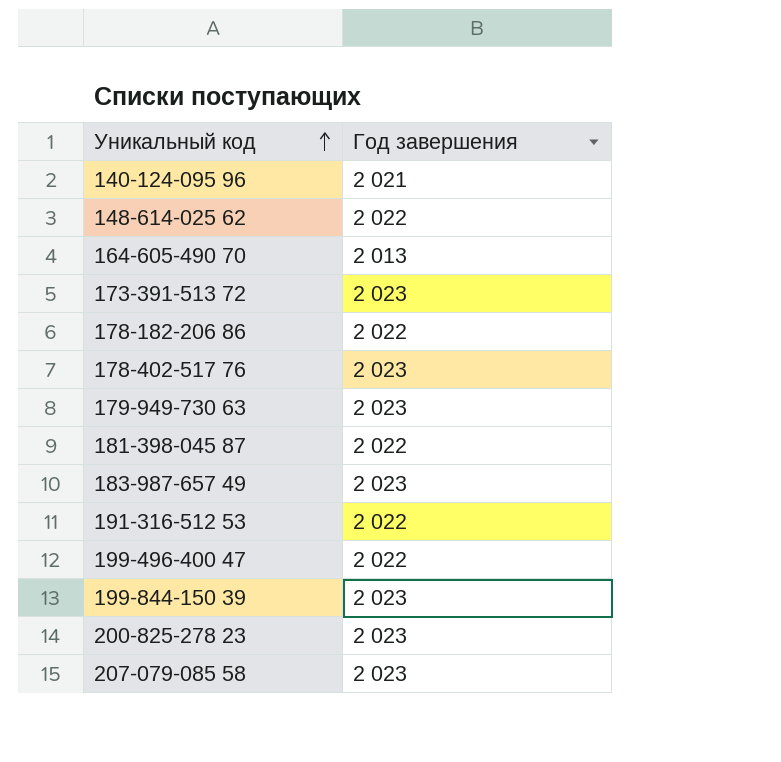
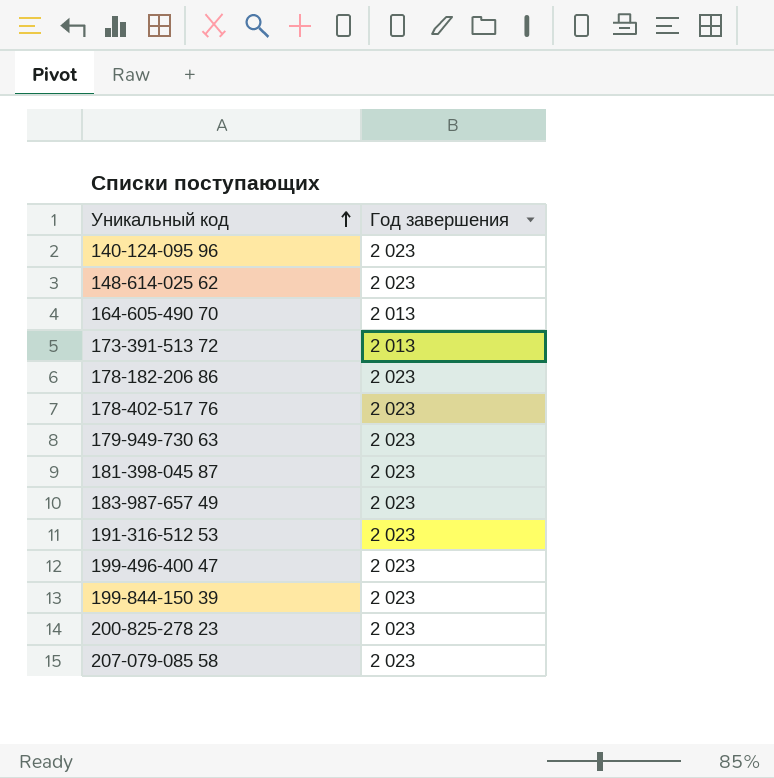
140-124-095 96 | Год завершения: 2 021 -> 2 023
148-614-025 62 | Год завершения: 2 022 -> 2 023
173-391-513 72 | Год завершения: 2 023 -> 2 013
178-182-206 86 | Год завершения: 2 022 -> 2 023
181-398-045 87 | Год завершения: 2 022 -> 2 023
191-316-512 53 | Год завершения: 2 022 -> 2 023
199-496-400 47 | Год завершения: 2 022 -> 2 023

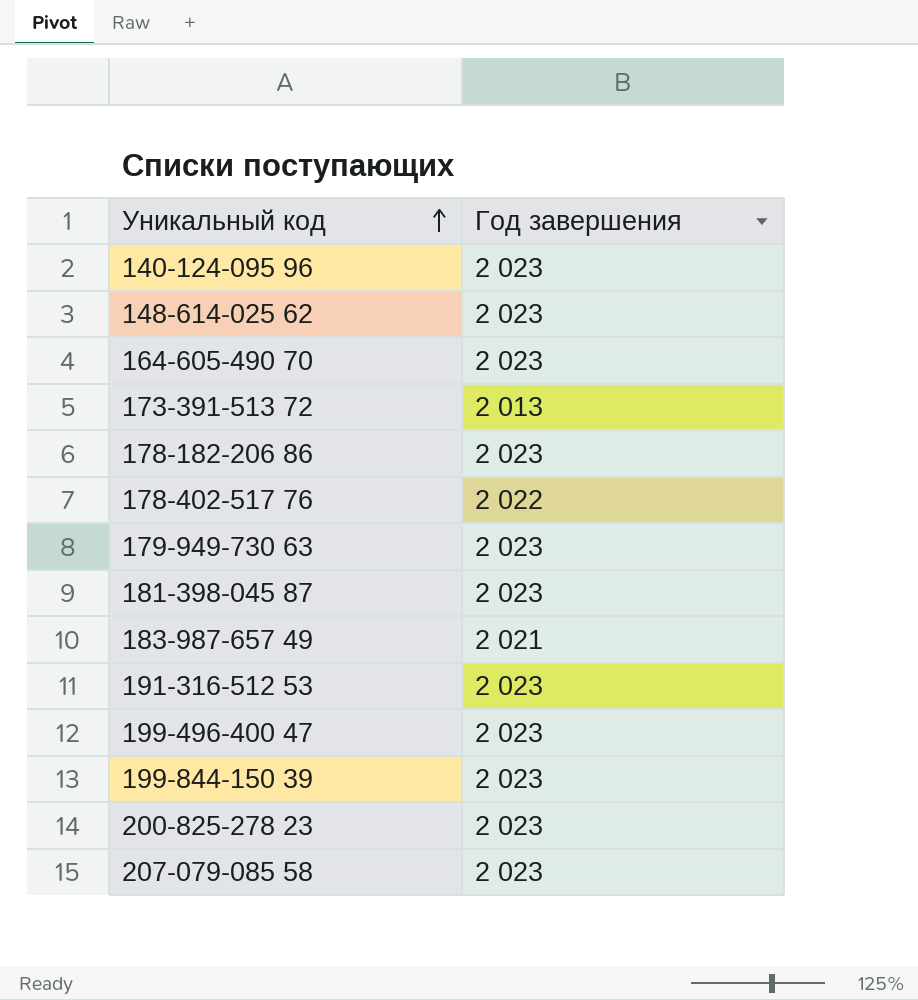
164-605-490 70 | Год завершения: 2 013 -> 2 023
178-402-517 76 | Год завершения: 2 023 -> 2 022
183-987-657 49 | Год завершения: 2 023 -> 2 021

